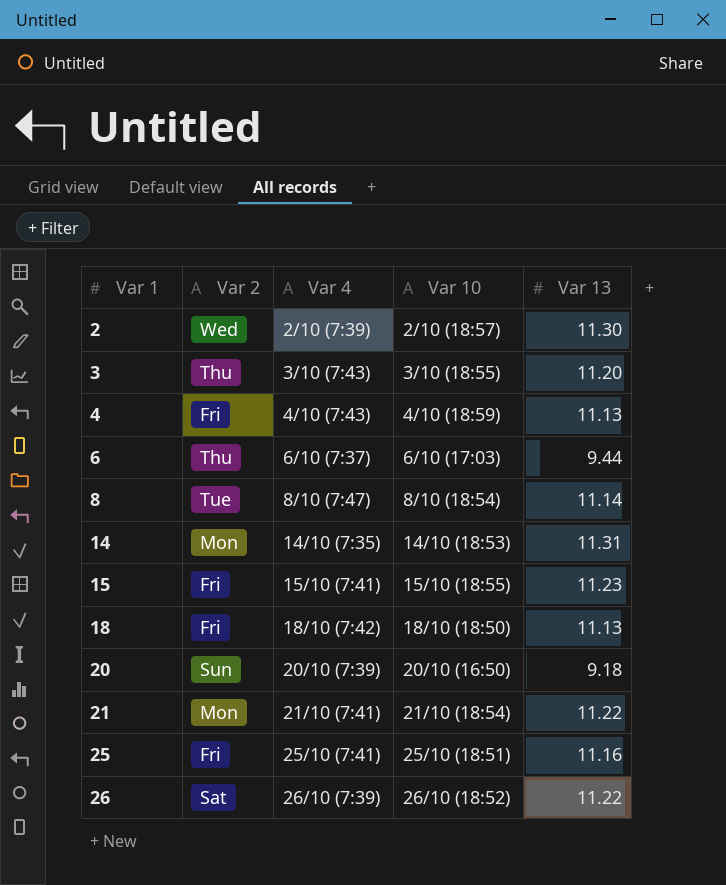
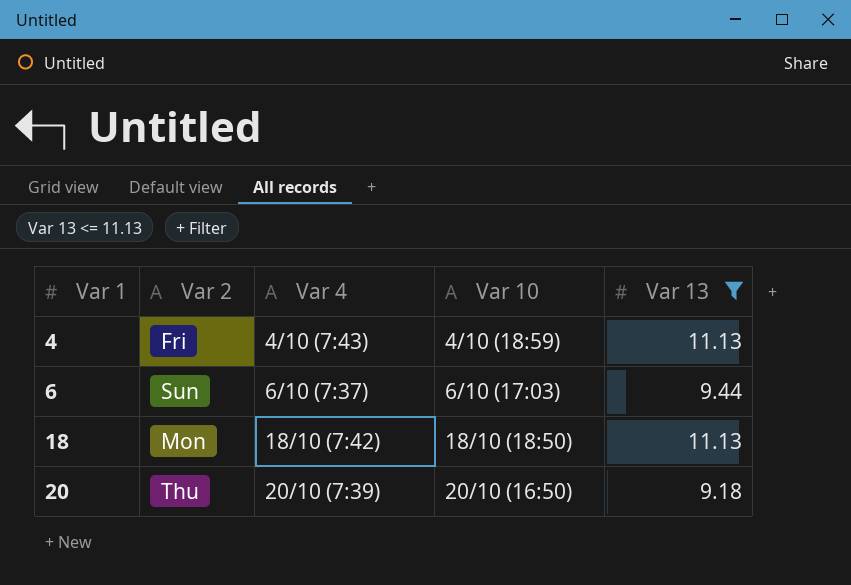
filter: none -> Var 13 <= 11.13
6 | Var 2: Thu -> Sun
18 | Var 2: Fri -> Mon
20 | Var 2: Sun -> Thu

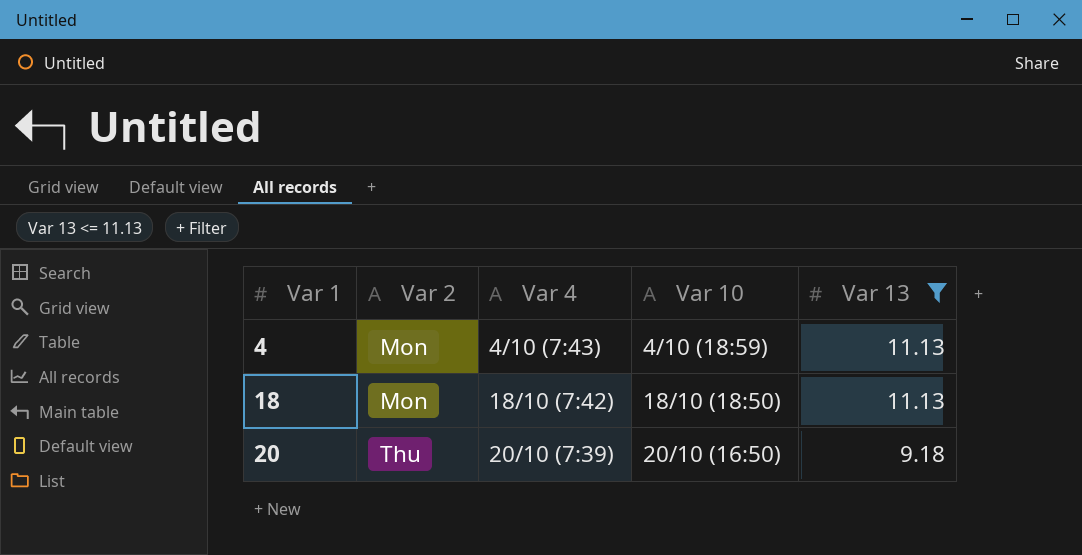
row 6: Sun | 6/10 (7:37) | 6/10 (17:03) | 9.44 -> none
4 | Var 2: Fri -> Mon

